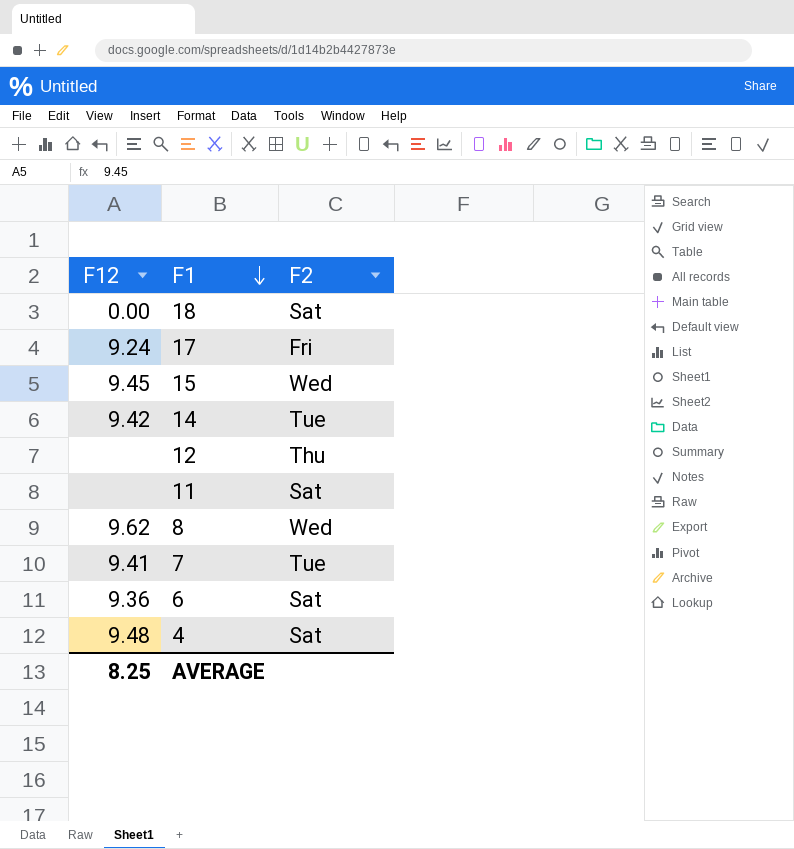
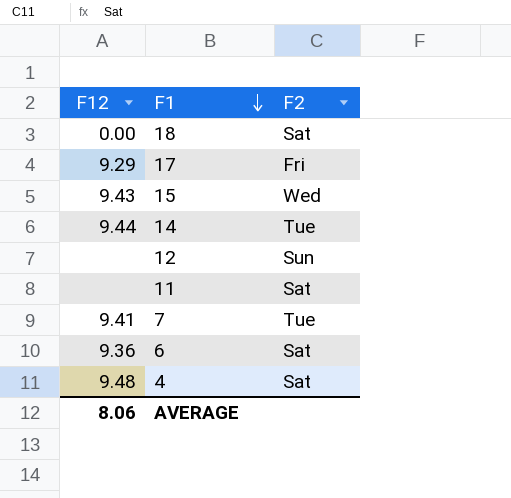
row 8: 9.62 | Wed -> none
17 | F12: 9.24 -> 9.29
15 | F12: 9.45 -> 9.43
14 | F12: 9.42 -> 9.44
12 | F2: Thu -> Sun
AVERAGE | F12: 8.25 -> 8.06

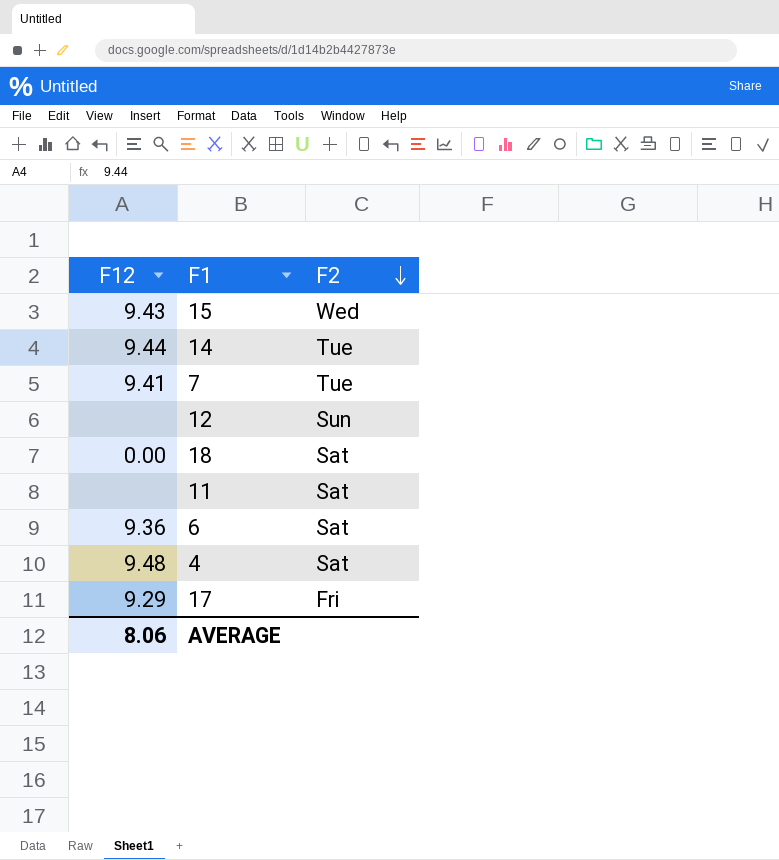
row order: F1 descending -> F2 descending

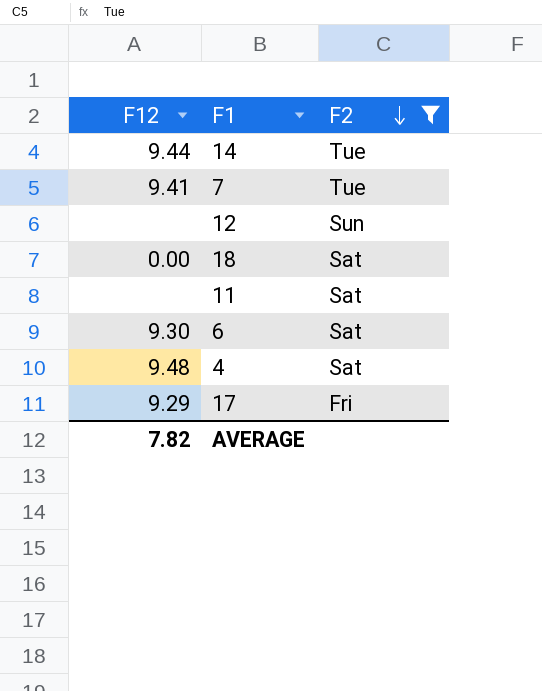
filter: none -> F2 != Wed
6 | F12: 9.36 -> 9.30
AVERAGE | F12: 8.06 -> 7.82

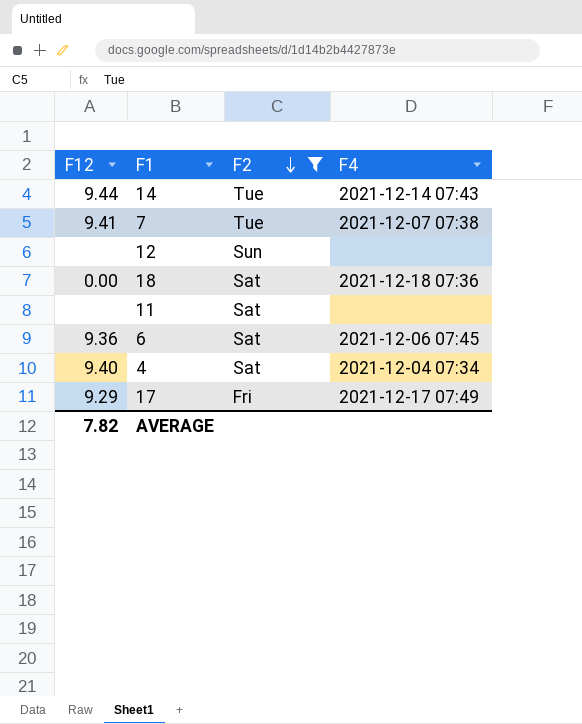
column F4 | position: none -> 4
6 | F12: 9.30 -> 9.36
4 | F12: 9.48 -> 9.40

